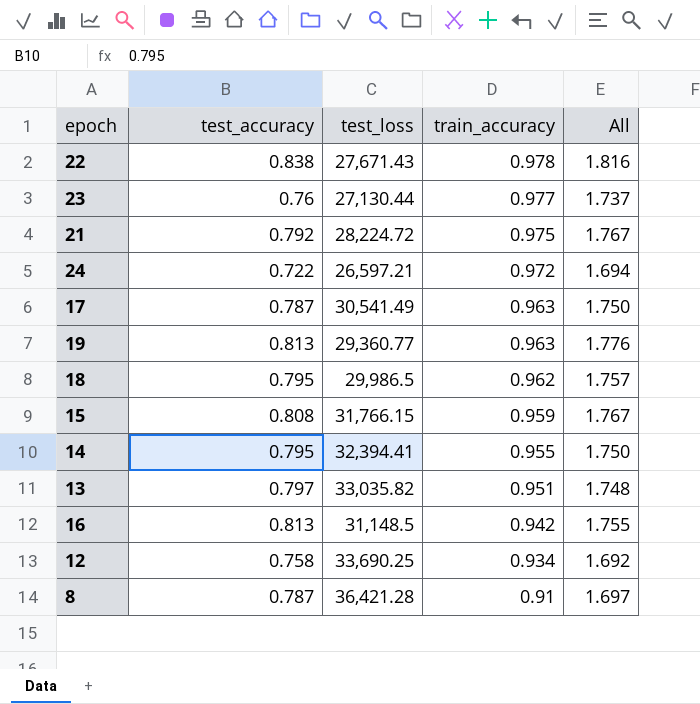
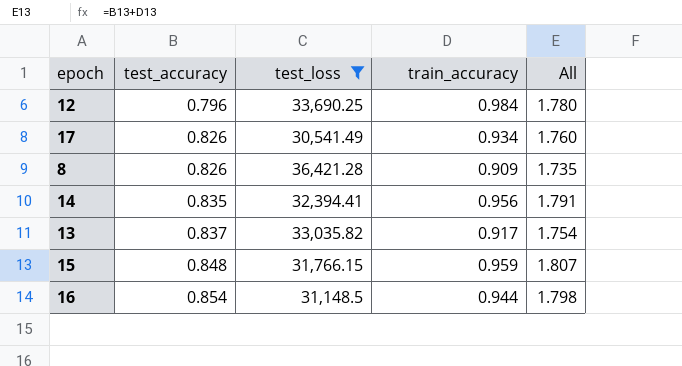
filter: none -> test_loss >= 30,541.49
row order: train_accuracy descending -> test_accuracy ascending
12 | test_accuracy: 0.758 -> 0.796
12 | train_accuracy: 0.934 -> 0.984
12 | All: 1.692 -> 1.780
17 | test_accuracy: 0.787 -> 0.826
17 | train_accuracy: 0.963 -> 0.934
17 | All: 1.750 -> 1.760
8 | test_accuracy: 0.787 -> 0.826
8 | train_accuracy: 0.91 -> 0.909
8 | All: 1.697 -> 1.735
14 | test_accuracy: 0.795 -> 0.835
14 | train_accuracy: 0.955 -> 0.956
14 | All: 1.750 -> 1.791
13 | test_accuracy: 0.797 -> 0.837
13 | train_accuracy: 0.951 -> 0.917
13 | All: 1.748 -> 1.754
15 | test_accuracy: 0.808 -> 0.848
15 | All: 1.767 -> 1.807
16 | test_accuracy: 0.813 -> 0.854
16 | train_accuracy: 0.942 -> 0.944
16 | All: 1.755 -> 1.798

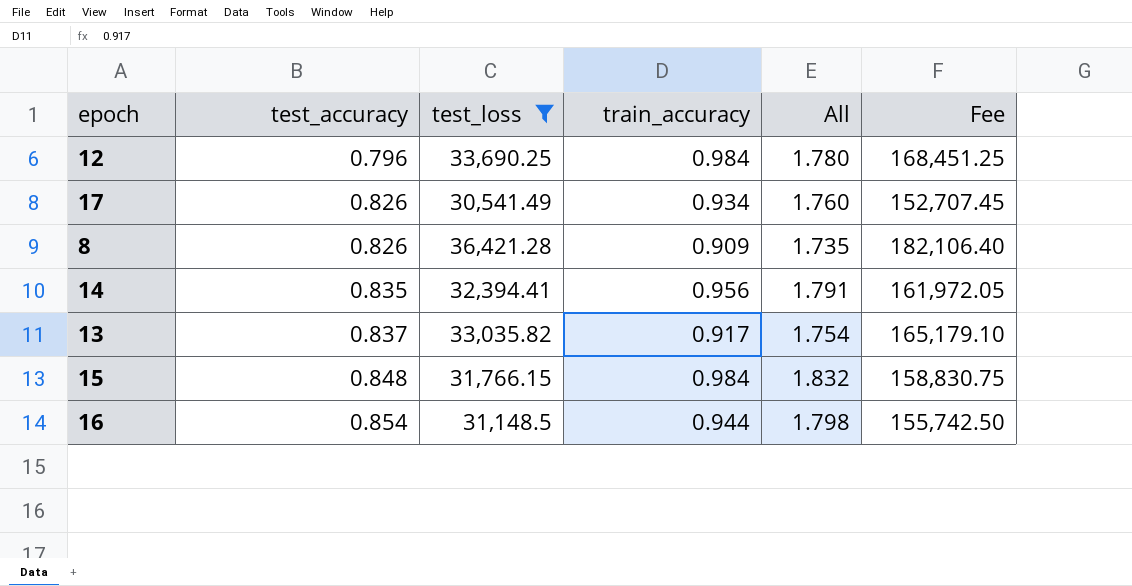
column Fee | formula: none -> [test_loss] * 5
15 | train_accuracy: 0.959 -> 0.984
15 | All: 1.807 -> 1.832

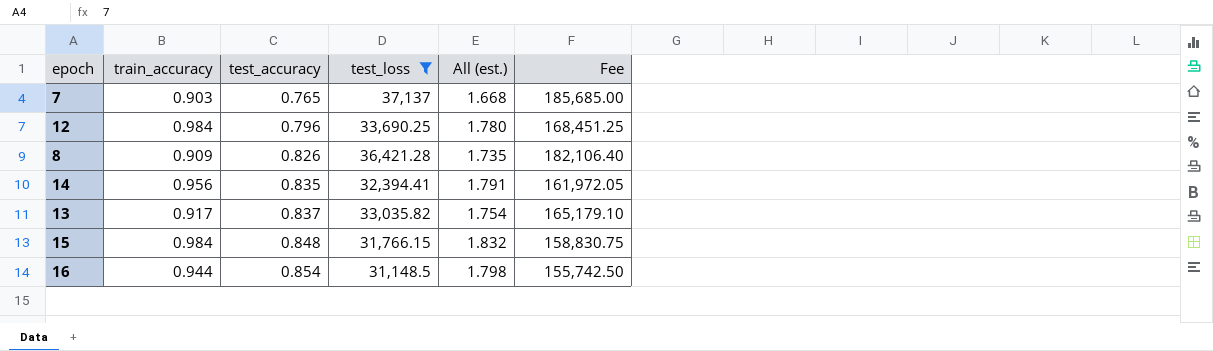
column train_accuracy | position: 4 -> 2
column name: All -> All (est.)
row 17: 0.826 | 30,541.49 | 0.934 | 1.760 | 152,707.45 -> none
row 7: none -> 0.903 | 0.765 | 37,137 | 1.668 | 185,685.00

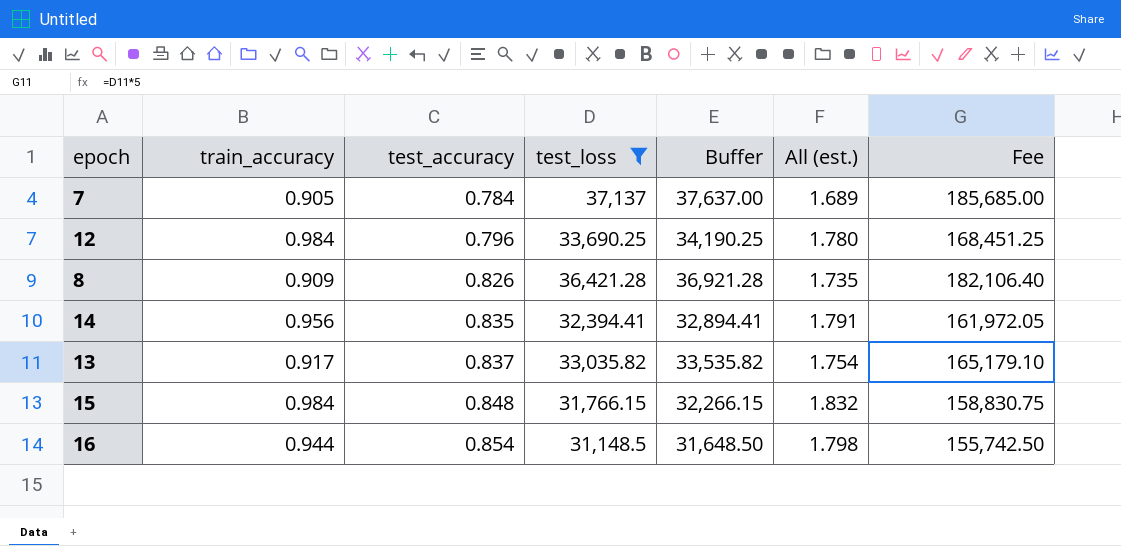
column Buffer | formula: none -> [test_loss] + 500
7 | train_accuracy: 0.903 -> 0.905
7 | test_accuracy: 0.765 -> 0.784
7 | All (est.): 1.668 -> 1.689

